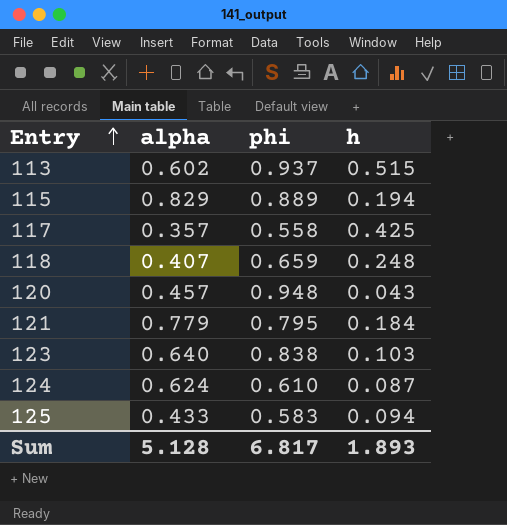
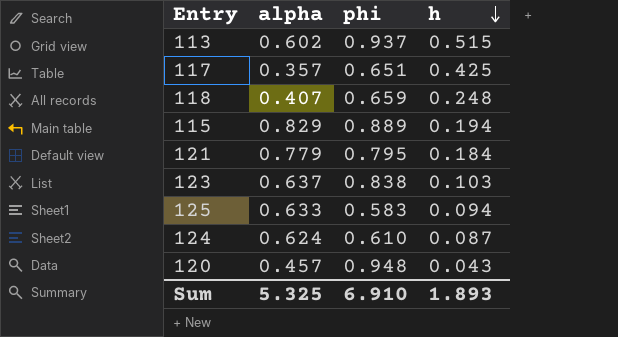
row order: Entry ascending -> h descending
117 | phi: 0.558 -> 0.651
123 | alpha: 0.640 -> 0.637
125 | alpha: 0.433 -> 0.633
Sum | alpha: 5.128 -> 5.325
Sum | phi: 6.817 -> 6.910

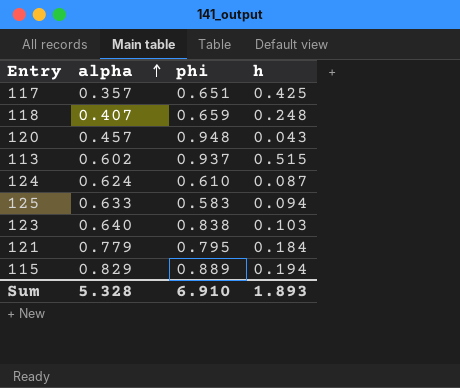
row order: h descending -> alpha ascending
123 | alpha: 0.637 -> 0.640
Sum | alpha: 5.325 -> 5.328

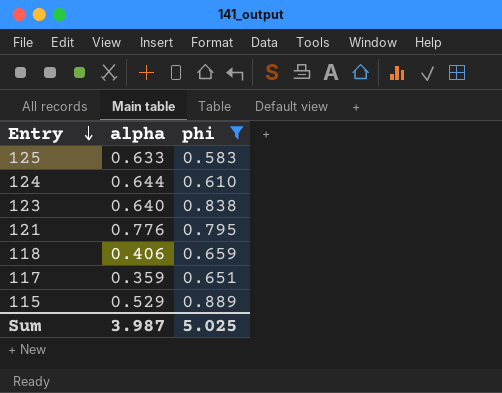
filter: none -> phi <= 0.889
row order: alpha ascending -> Entry descending
column h | position: 4 -> none
124 | alpha: 0.624 -> 0.644
121 | alpha: 0.779 -> 0.776
118 | alpha: 0.407 -> 0.406
117 | alpha: 0.357 -> 0.359
115 | alpha: 0.829 -> 0.529
Sum | alpha: 5.328 -> 3.987
Sum | phi: 6.910 -> 5.025

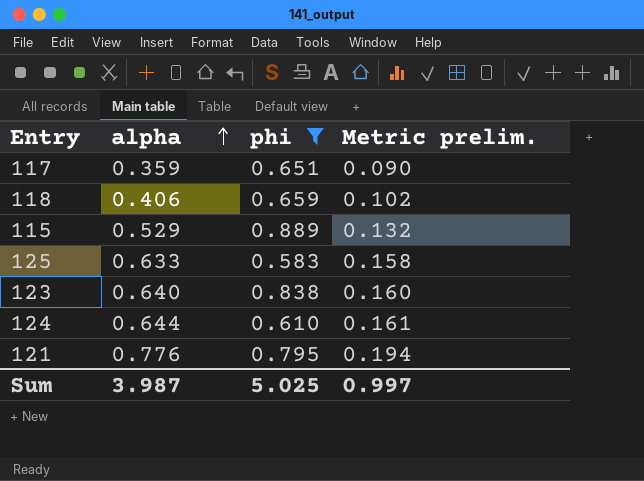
row order: Entry descending -> alpha ascending
column Metric prelim. | formula: none -> [alpha] * 0.25

